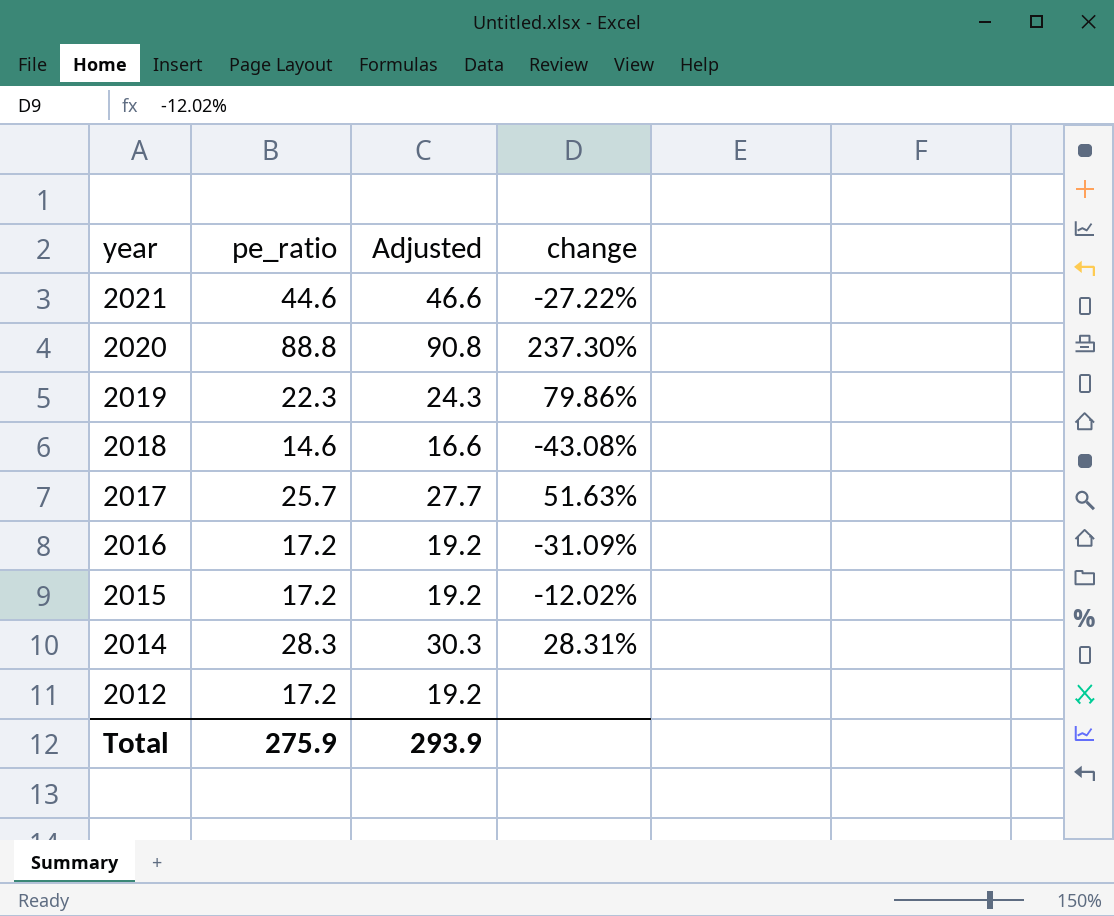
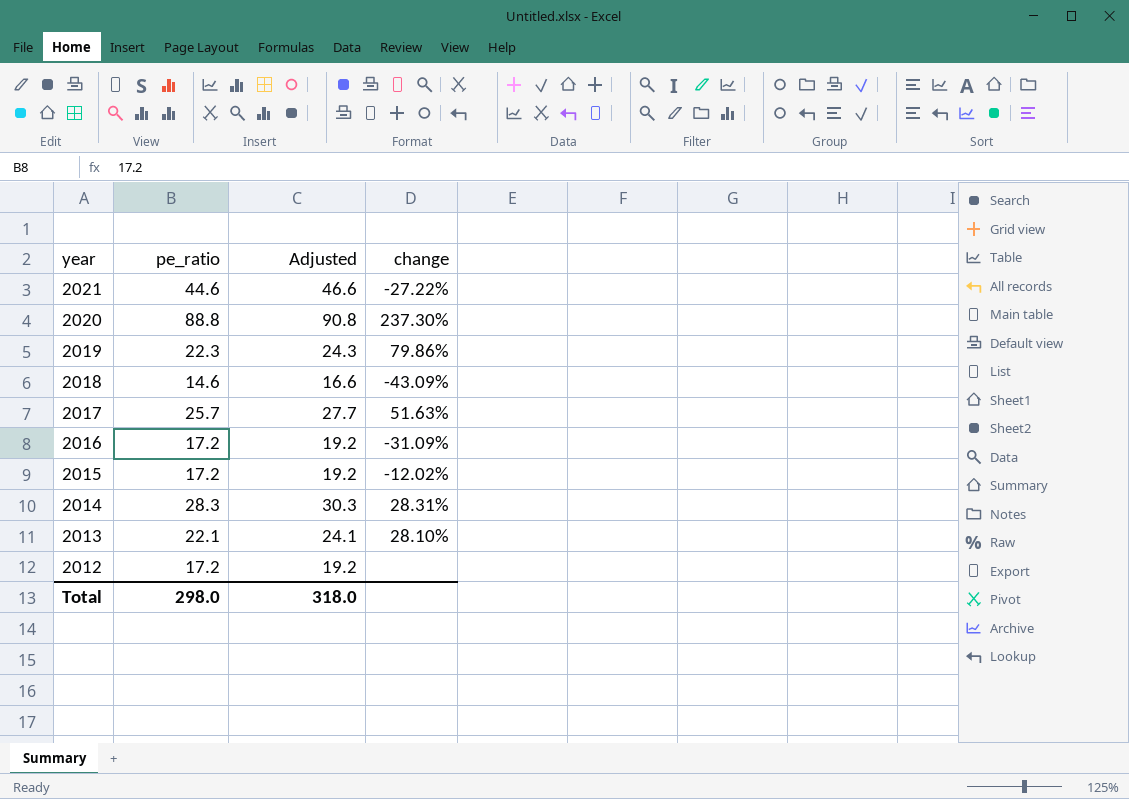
2018 | change: -43.08% -> -43.09%
row 2013: none -> 22.1 | 24.1 | 28.10%
Total | pe_ratio: 275.9 -> 298.0
Total | Adjusted: 293.9 -> 318.0

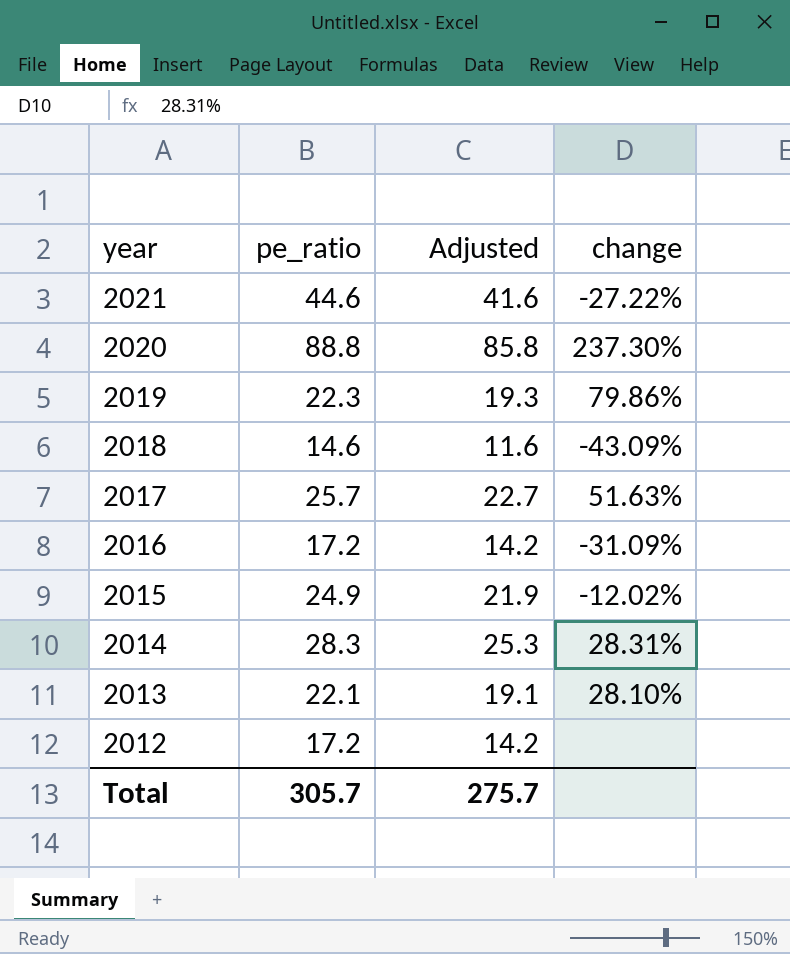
column Adjusted | formula: [pe_ratio] + 2 -> [pe_ratio] - 3
2015 | pe_ratio: 17.2 -> 24.9
Total | pe_ratio: 298.0 -> 305.7
Total | Adjusted: 318.0 -> 275.7

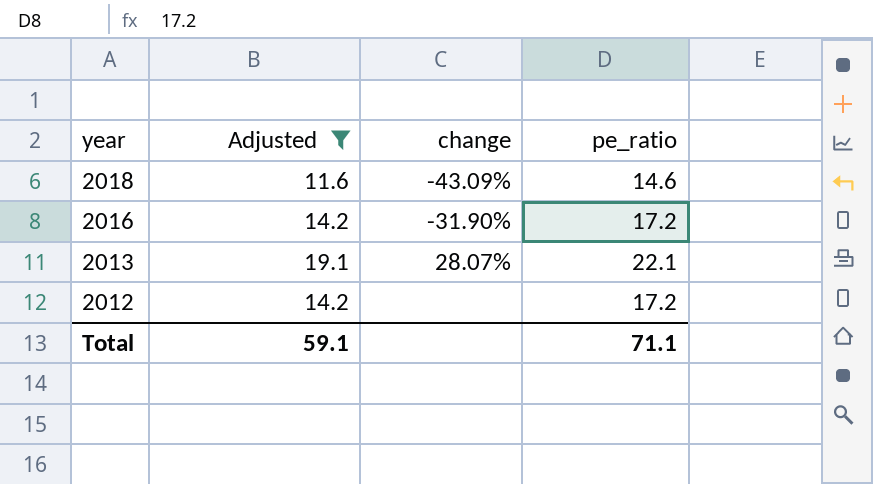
filter: none -> Adjusted <= 19.1
column pe_ratio | position: 2 -> 4
2016 | change: -31.09% -> -31.90%
2013 | change: 28.10% -> 28.07%
Total | Adjusted: 275.7 -> 59.1
Total | pe_ratio: 305.7 -> 71.1

